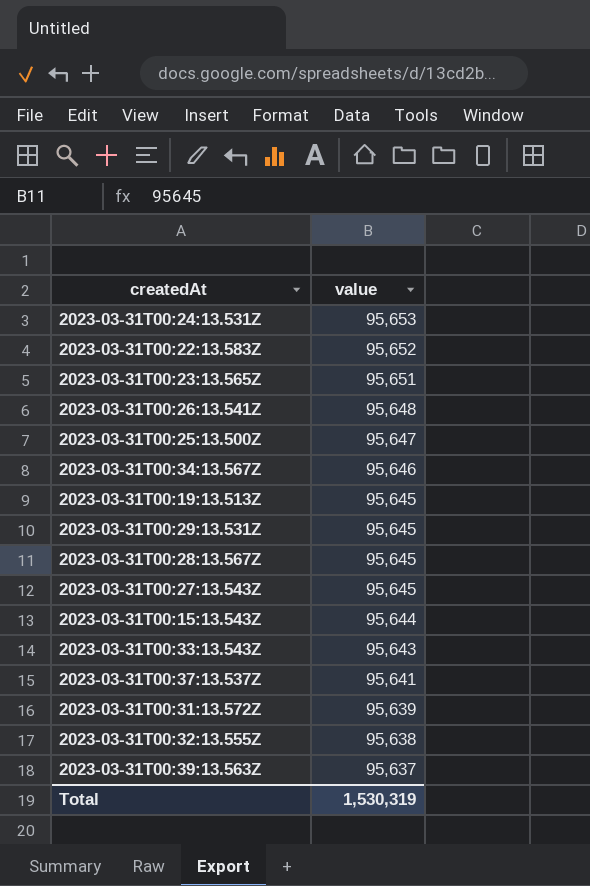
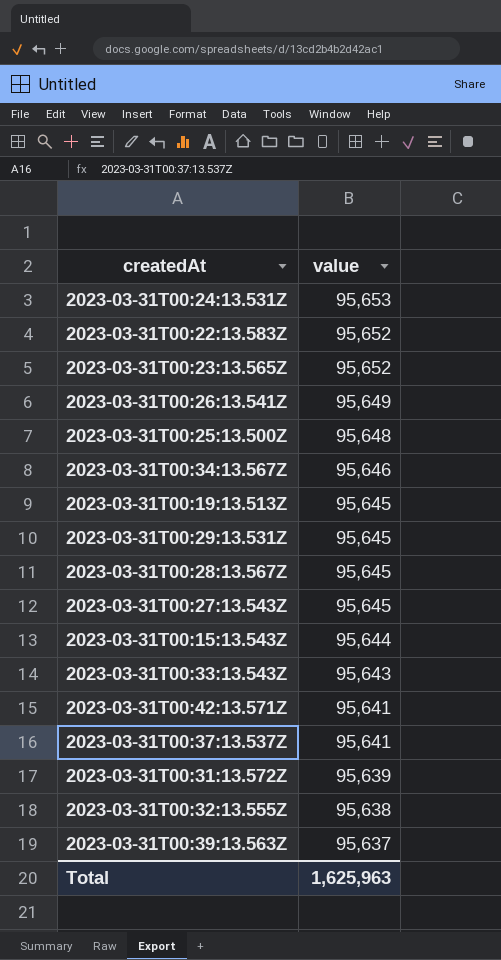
2023-03-31T00:23:13.565Z | value: 95,651 -> 95,652
2023-03-31T00:26:13.541Z | value: 95,648 -> 95,649
2023-03-31T00:25:13.500Z | value: 95,647 -> 95,648
row 2023-03-31T00:42:13.571Z: none -> 95,641
Total | value: 1,530,319 -> 1,625,963

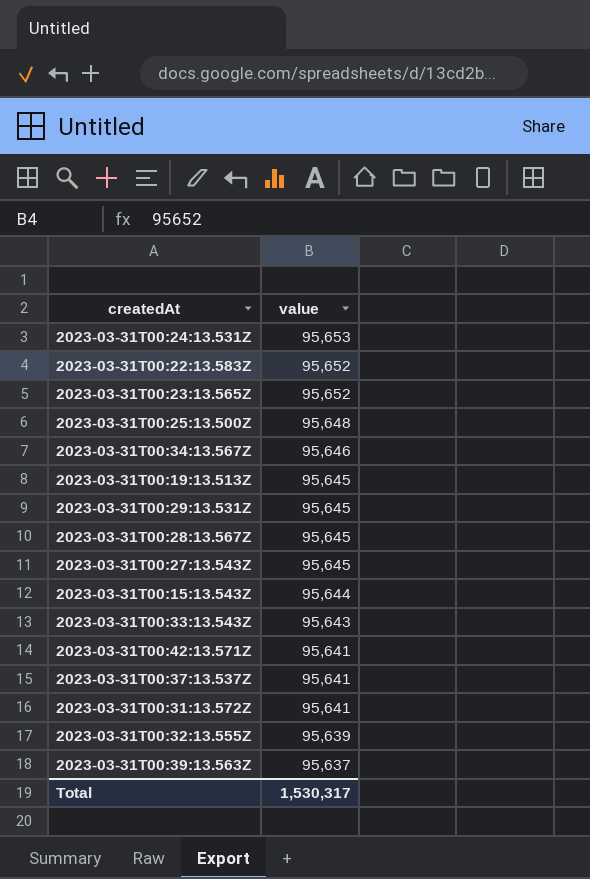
row 2023-03-31T00:26:13.541Z: 95,649 -> none
2023-03-31T00:31:13.572Z | value: 95,639 -> 95,641
2023-03-31T00:32:13.555Z | value: 95,638 -> 95,639
Total | value: 1,625,963 -> 1,530,317

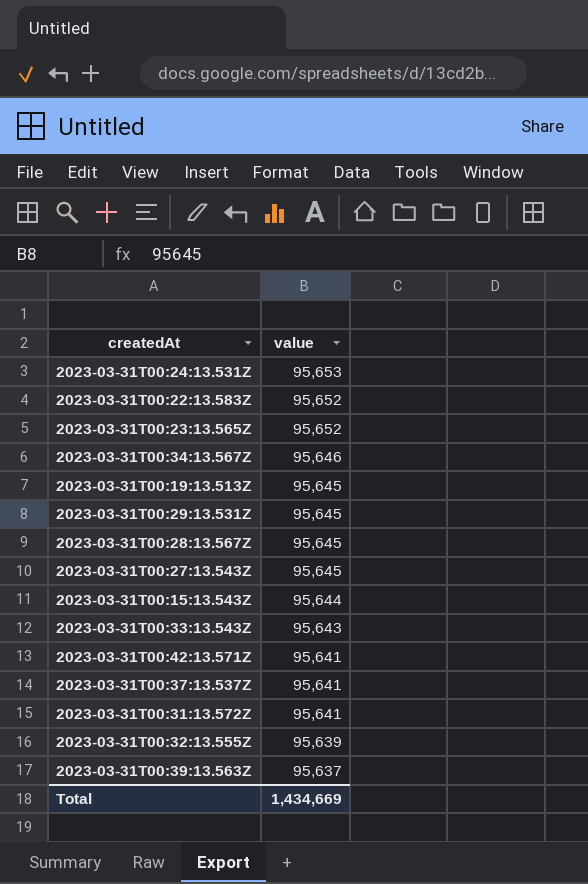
row 2023-03-31T00:25:13.500Z: 95,648 -> none
Total | value: 1,530,317 -> 1,434,669

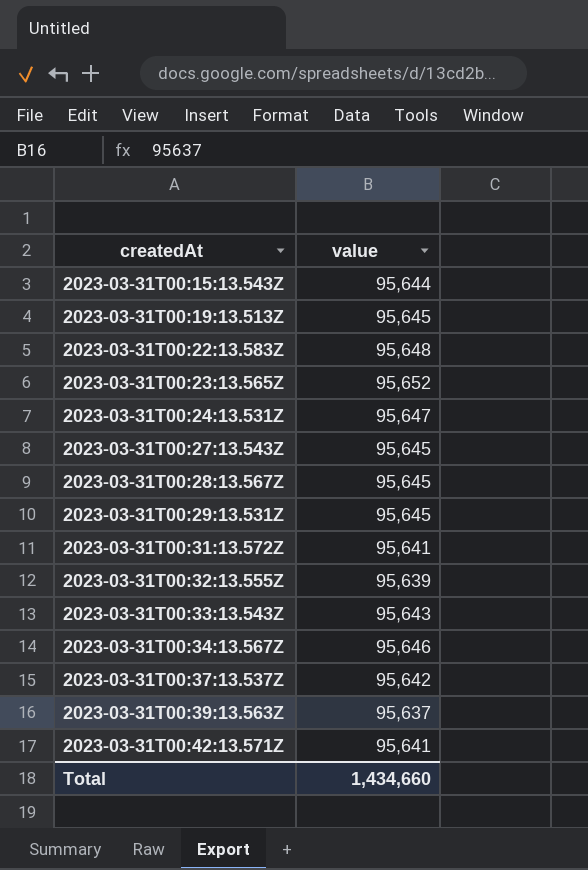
row order: value descending -> createdAt ascending
2023-03-31T00:22:13.583Z | value: 95,652 -> 95,648
2023-03-31T00:24:13.531Z | value: 95,653 -> 95,647
2023-03-31T00:37:13.537Z | value: 95,641 -> 95,642
Total | value: 1,434,669 -> 1,434,660

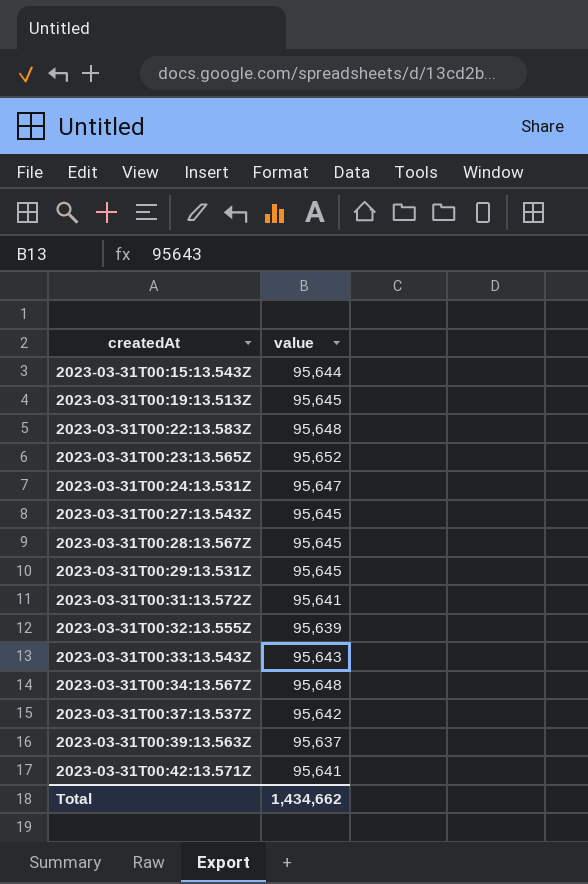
2023-03-31T00:34:13.567Z | value: 95,646 -> 95,648
Total | value: 1,434,660 -> 1,434,662

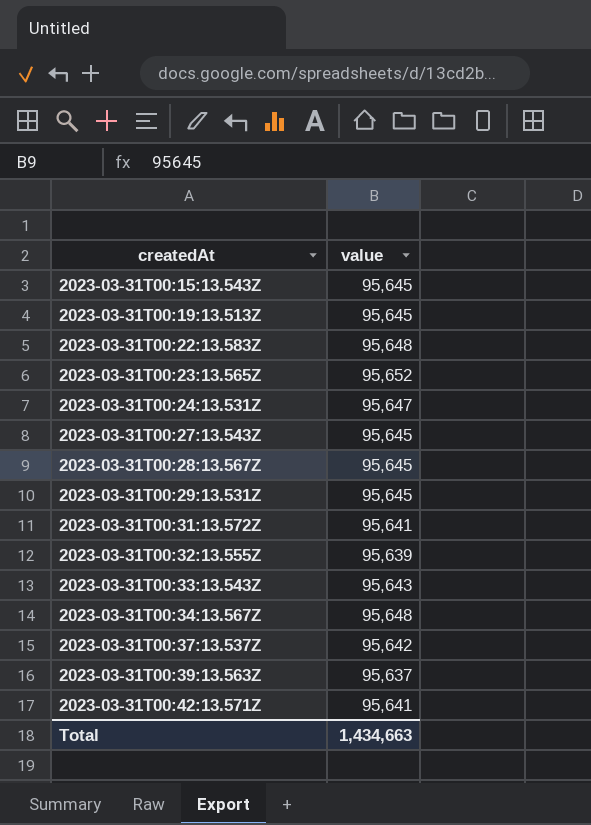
2023-03-31T00:15:13.543Z | value: 95,644 -> 95,645
Total | value: 1,434,662 -> 1,434,663

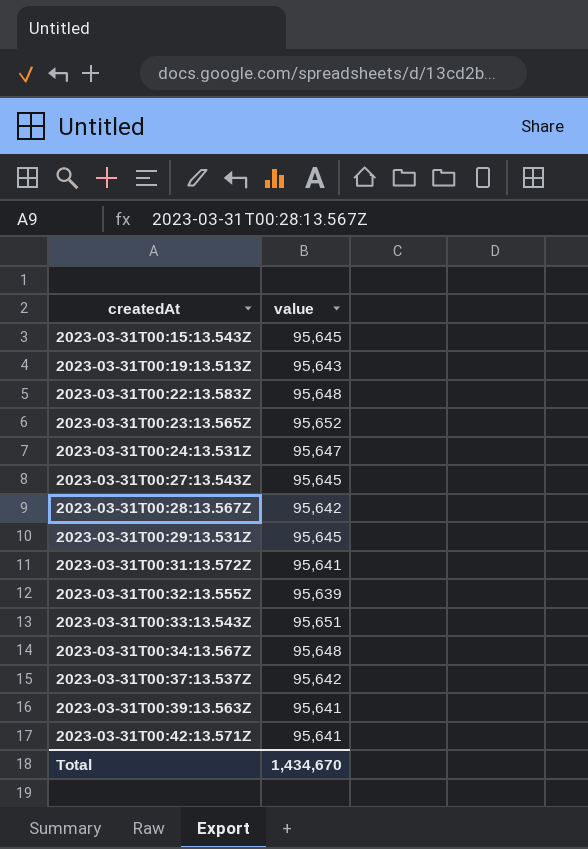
2023-03-31T00:19:13.513Z | value: 95,645 -> 95,643
2023-03-31T00:28:13.567Z | value: 95,645 -> 95,642
2023-03-31T00:33:13.543Z | value: 95,643 -> 95,651
2023-03-31T00:39:13.563Z | value: 95,637 -> 95,641
Total | value: 1,434,663 -> 1,434,670

